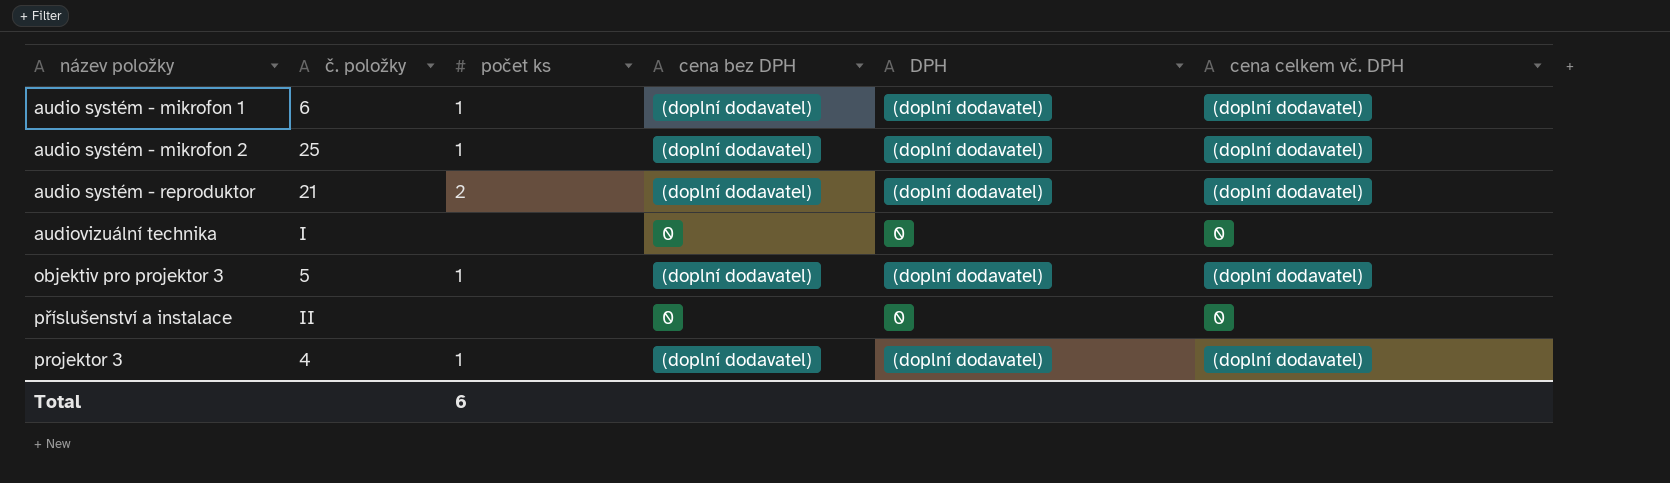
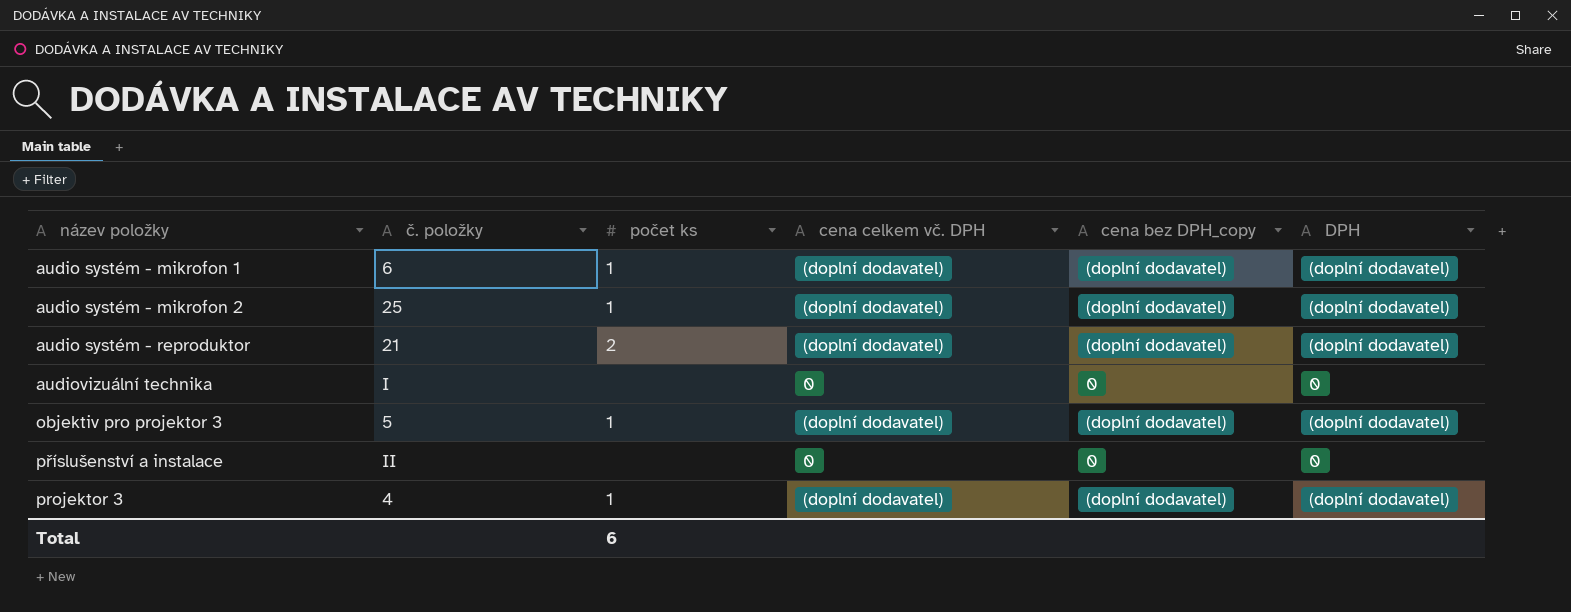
column cena celkem vč. DPH | position: 6 -> 4
column name: cena bez DPH -> cena bez DPH_copy

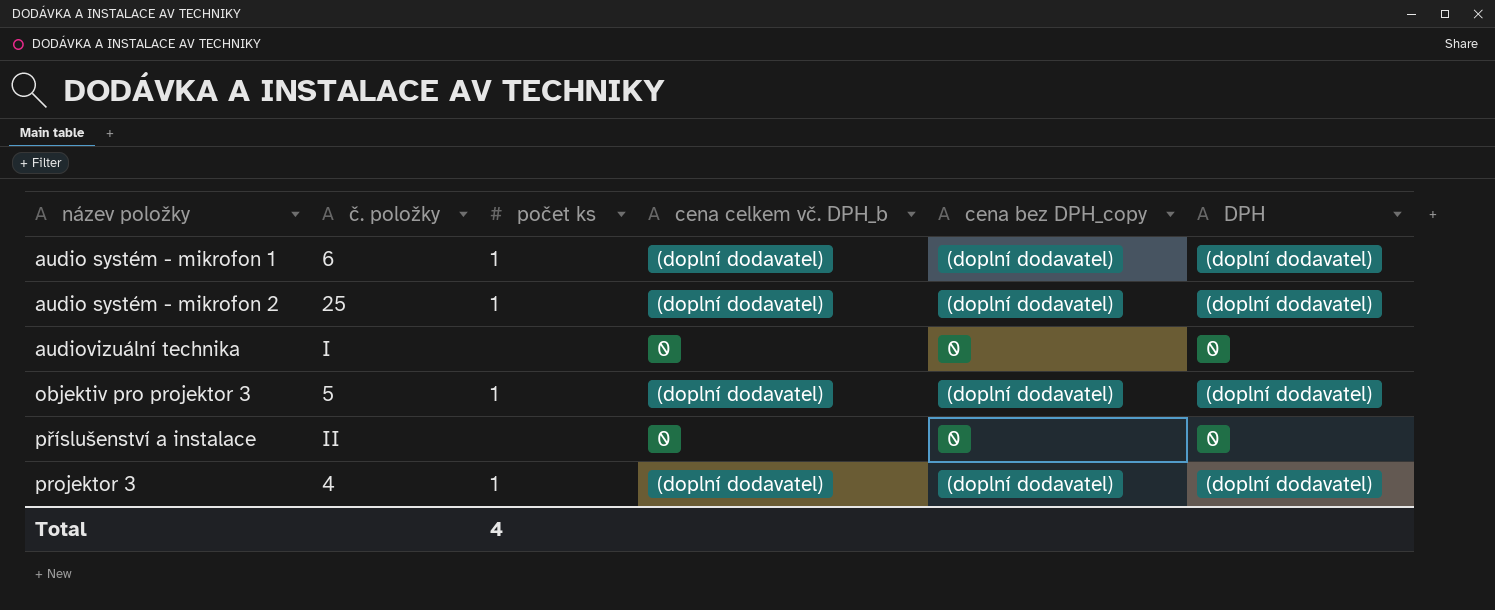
column name: cena celkem vč. DPH -> cena celkem vč. DPH_b
row audio systém - reproduktor: 21 | 2 | (doplní dodavatel) | (doplní dodavatel) | (doplní dodavatel) -> none
Total | počet ks: 6 -> 4

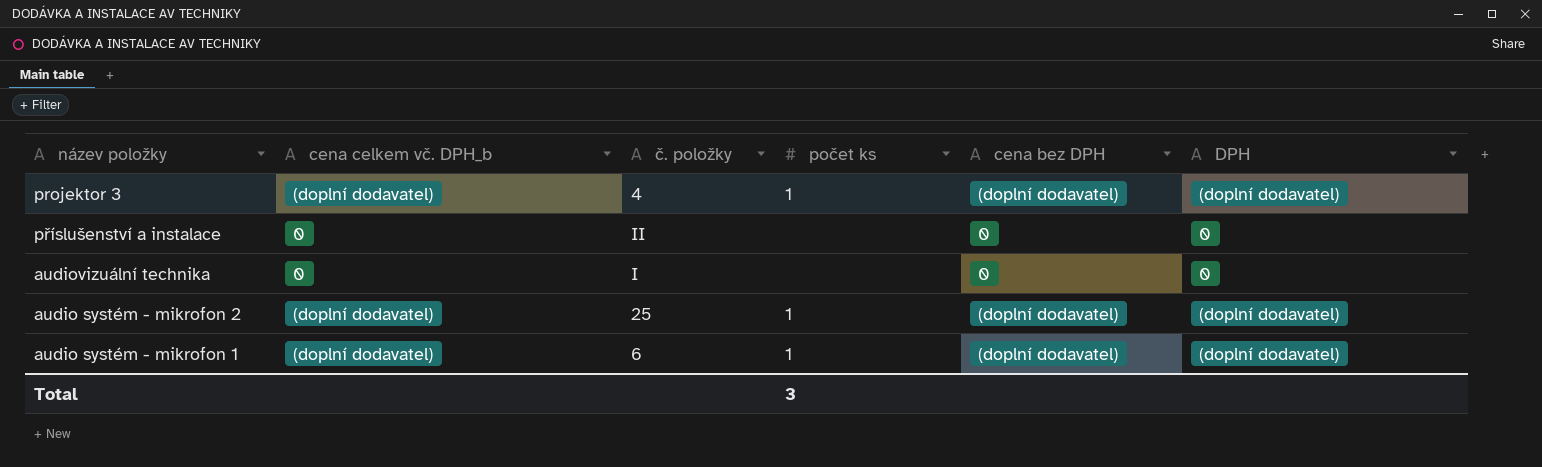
row order: název položky ascending -> název položky descending
column cena celkem vč. DPH_b | position: 4 -> 2
column name: cena bez DPH_copy -> cena bez DPH
row objektiv pro projektor 3: 5 | 1 | (doplní dodavatel) | (doplní dodavatel) | (doplní dodavatel) -> none
Total | počet ks: 4 -> 3

